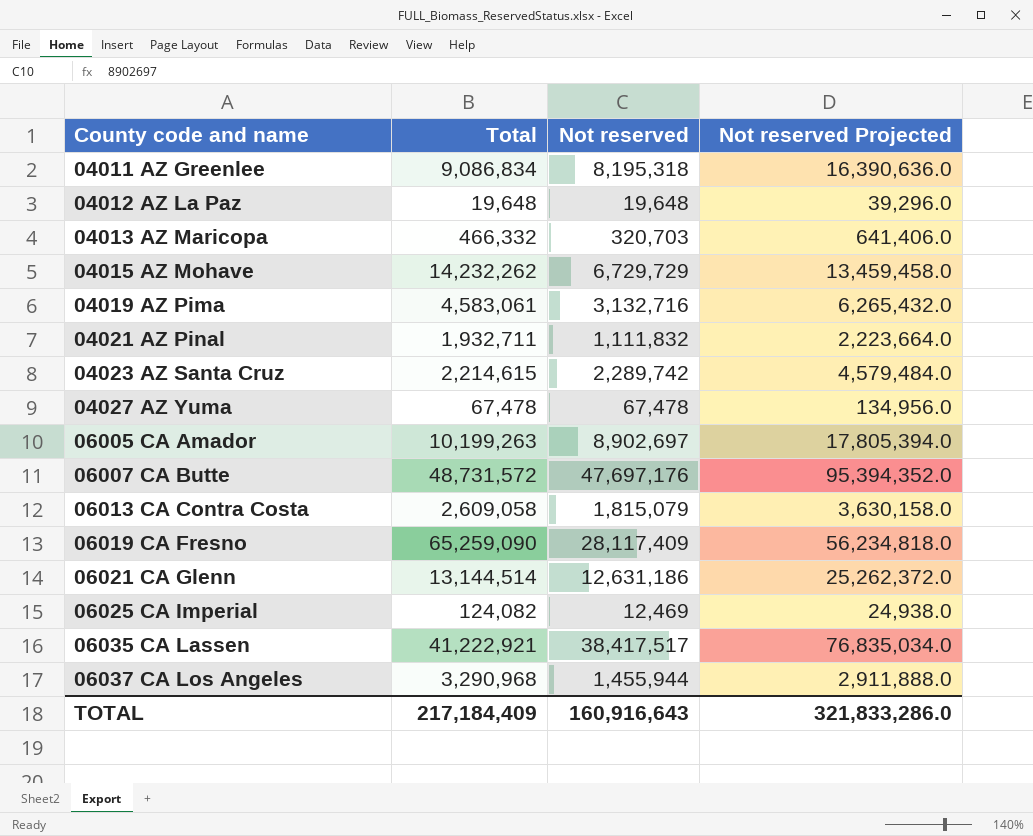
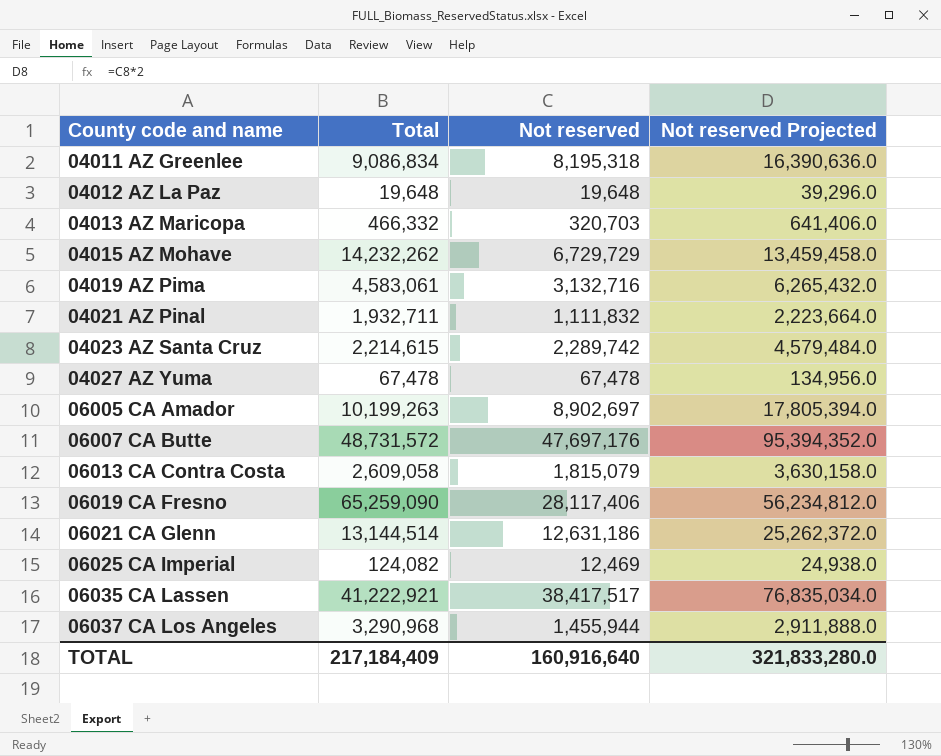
06019 CA Fresno | Not reserved: 28,117,409 -> 28,117,406
06019 CA Fresno | Not reserved Projected: 56,234,818.0 -> 56,234,812.0
TOTAL | Not reserved: 160,916,643 -> 160,916,640
TOTAL | Not reserved Projected: 321,833,286.0 -> 321,833,280.0

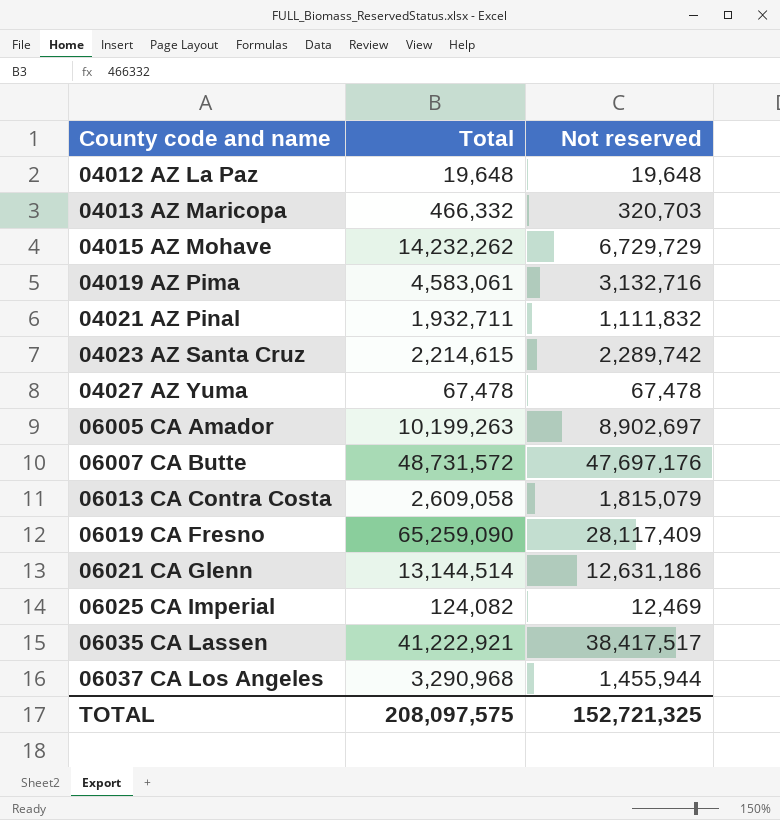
column Not reserved Projected | formula: [Not reserved] * 2 -> none
row 04011 AZ Greenlee: 9,086,834 | 8,195,318 | 16,390,636.0 -> none
06019 CA Fresno | Not reserved: 28,117,406 -> 28,117,409
TOTAL | Total: 217,184,409 -> 208,097,575
TOTAL | Not reserved: 160,916,640 -> 152,721,325

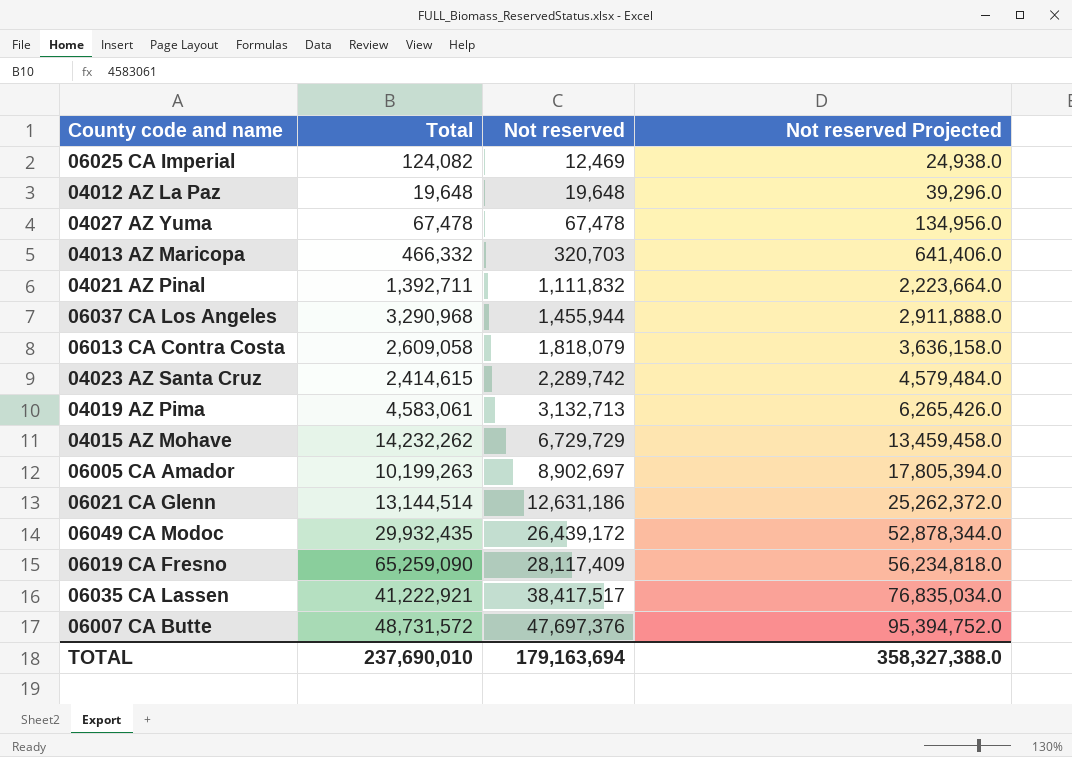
row order: County code and name ascending -> Not reserved ascending
column Not reserved Projected | formula: none -> [Not reserved] * 2
04021 AZ Pinal | Total: 1,932,711 -> 1,392,711
06013 CA Contra Costa | Not reserved: 1,815,079 -> 1,818,079
04023 AZ Santa Cruz | Total: 2,214,615 -> 2,414,615
04019 AZ Pima | Not reserved: 3,132,716 -> 3,132,713
row 06049 CA Modoc: none -> 29,932,435 | 26,439,172 | 52,878,344.0
06007 CA Butte | Not reserved: 47,697,176 -> 47,697,376
TOTAL | Total: 208,097,575 -> 237,690,010
TOTAL | Not reserved: 152,721,325 -> 179,163,694

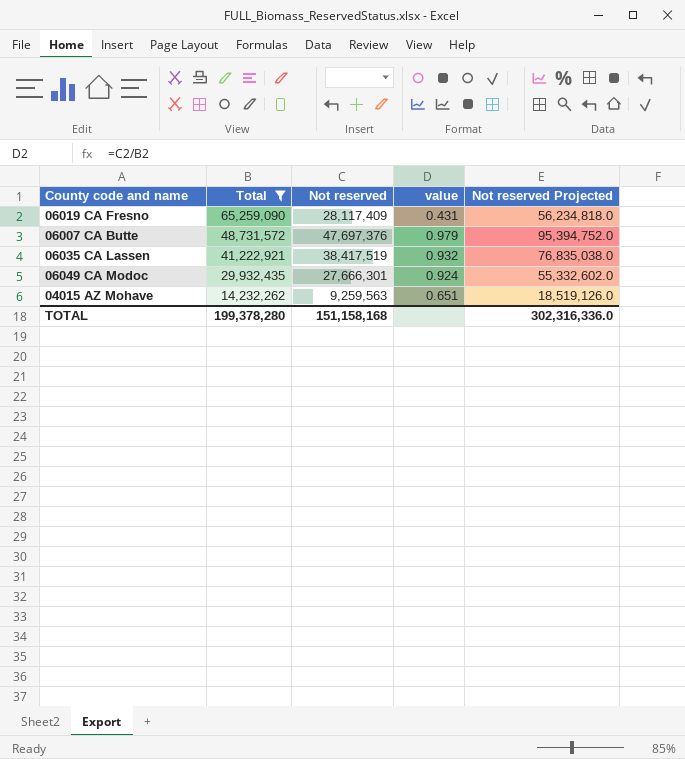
filter: none -> Total >= 14,232,262
row order: Not reserved ascending -> Total descending
column value | formula: none -> [Not reserved] / [Total]
06035 CA Lassen | Not reserved: 38,417,517 -> 38,417,519
06035 CA Lassen | Not reserved Projected: 76,835,034.0 -> 76,835,038.0
06049 CA Modoc | Not reserved: 26,439,172 -> 27,666,301
06049 CA Modoc | Not reserved Projected: 52,878,344.0 -> 55,332,602.0
04015 AZ Mohave | Not reserved: 6,729,729 -> 9,259,563
04015 AZ Mohave | Not reserved Projected: 13,459,458.0 -> 18,519,126.0
TOTAL | Total: 237,690,010 -> 199,378,280
TOTAL | Not reserved: 179,163,694 -> 151,158,168
TOTAL | Not reserved Projected: 358,327,388.0 -> 302,316,336.0

